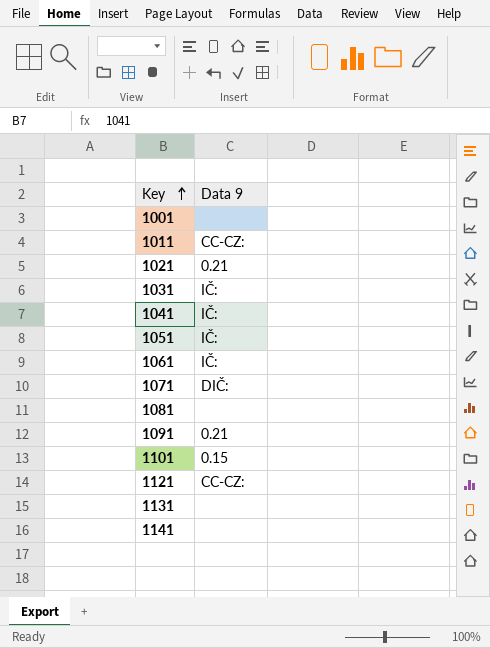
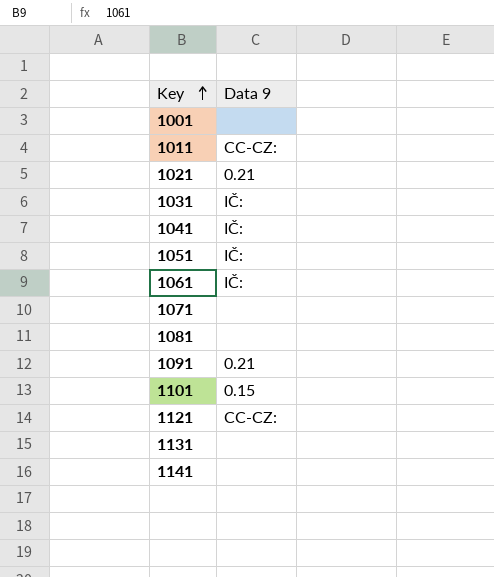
1071 | Data 9: DIČ: -> none

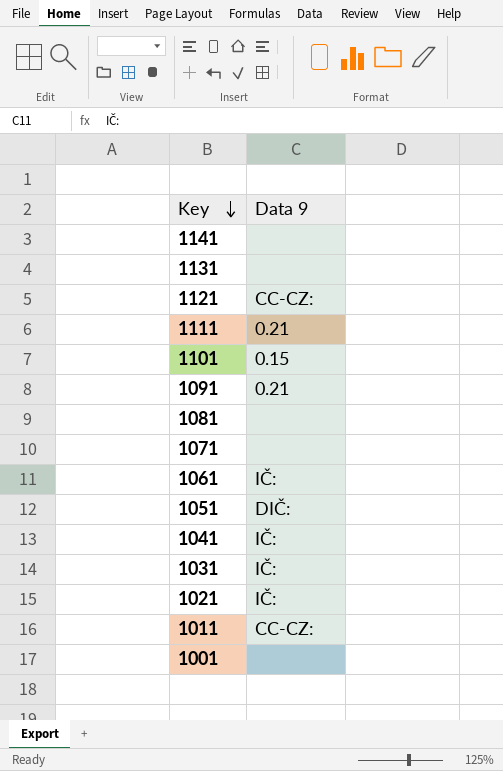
row order: Key ascending -> Key descending
row 1111: none -> 0.21
1051 | Data 9: IČ: -> DIČ:
1021 | Data 9: 0.21 -> IČ:

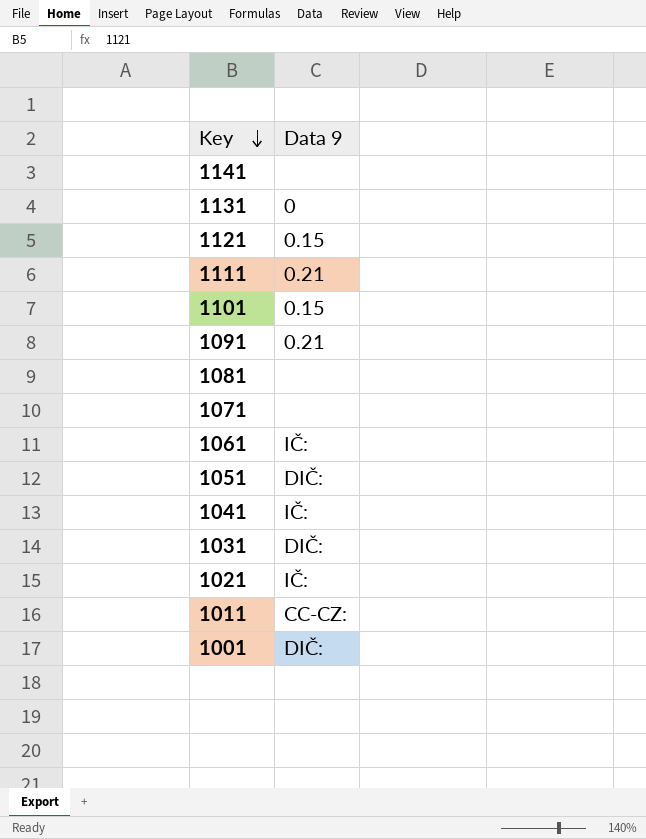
1131 | Data 9: none -> 0
1121 | Data 9: CC-CZ: -> 0.15
1031 | Data 9: IČ: -> DIČ:
1001 | Data 9: none -> DIČ:

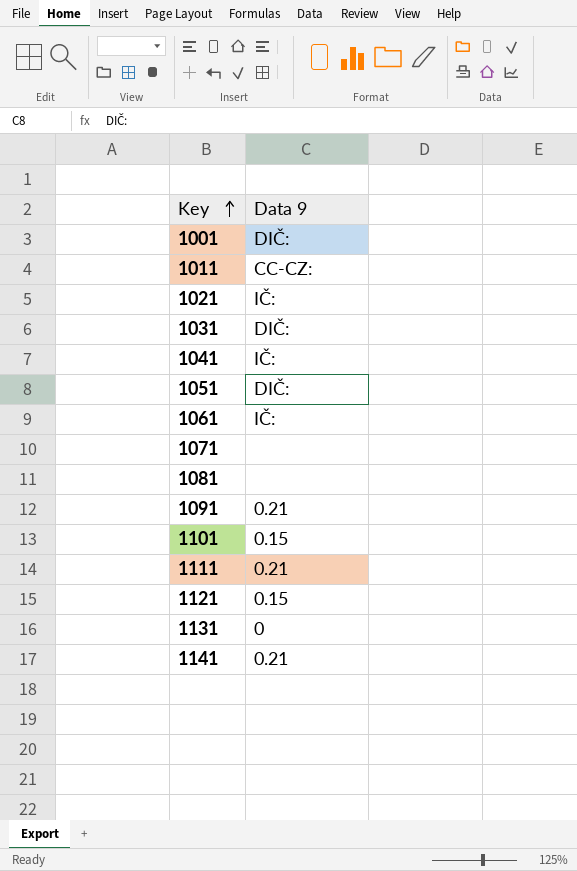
row order: Key descending -> Key ascending
1141 | Data 9: none -> 0.21

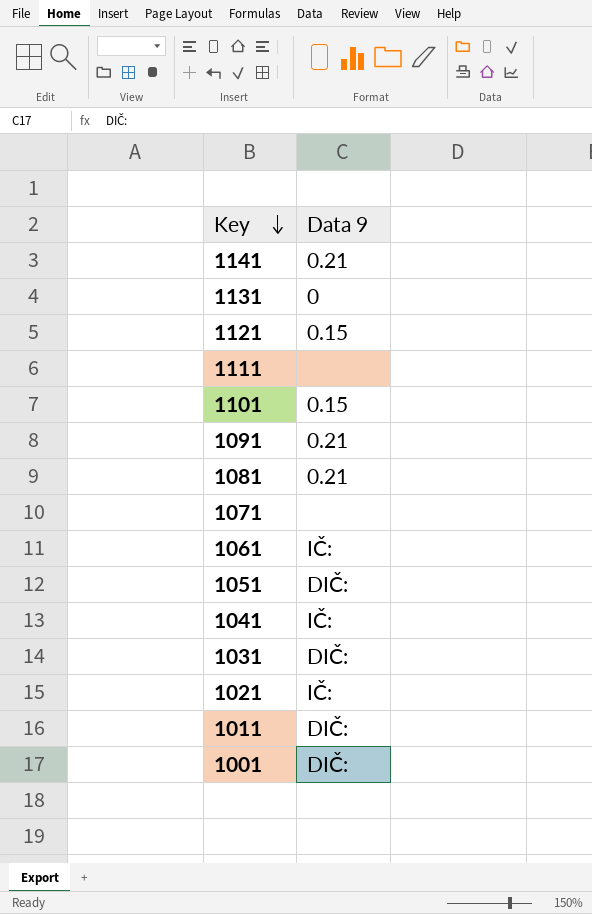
row order: Key ascending -> Key descending
1111 | Data 9: 0.21 -> none
1081 | Data 9: none -> 0.21
1011 | Data 9: CC-CZ: -> DIČ:

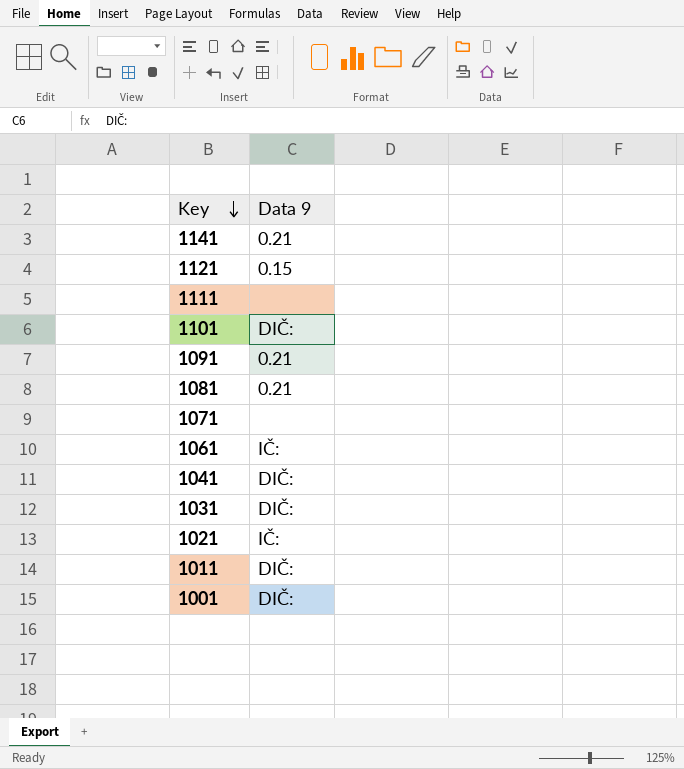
row 1131: 0 -> none
row 1051: DIČ: -> none
1101 | Data 9: 0.15 -> DIČ:
1041 | Data 9: IČ: -> DIČ:

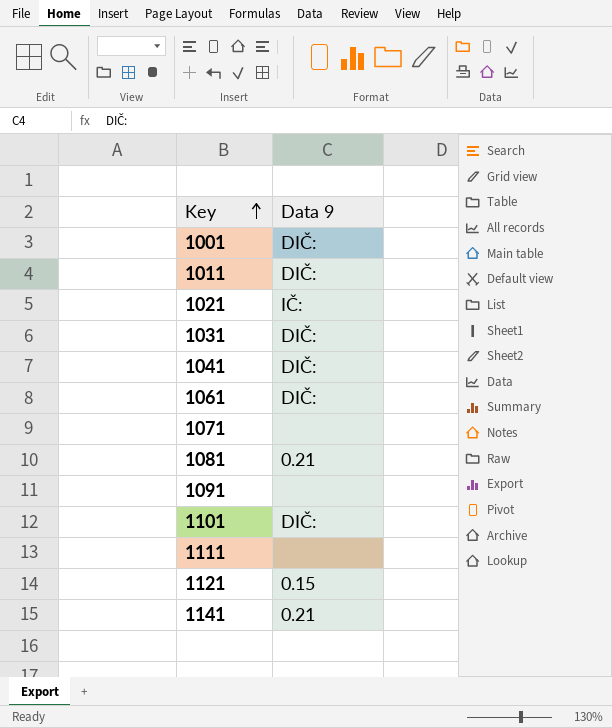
row order: Key descending -> Key ascending
1061 | Data 9: IČ: -> DIČ:
1091 | Data 9: 0.21 -> none

